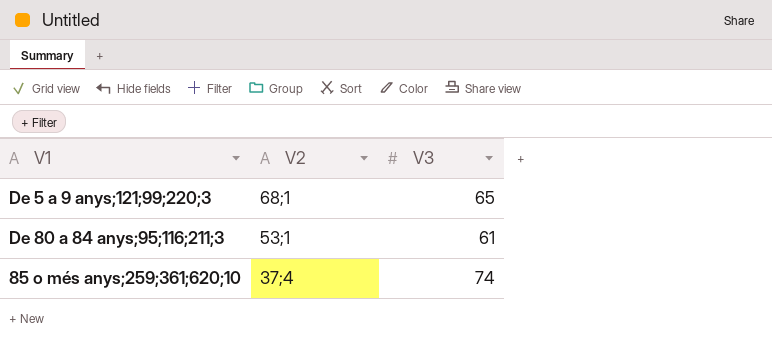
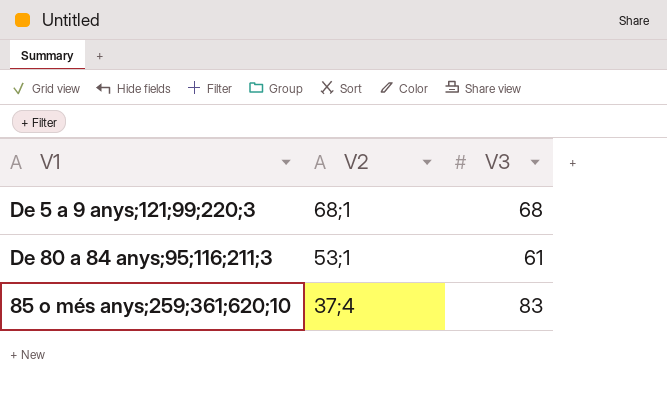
De 5 a 9 anys;121;99;220;3 | V3: 65 -> 68
85 o més anys;259;361;620;10 | V3: 74 -> 83

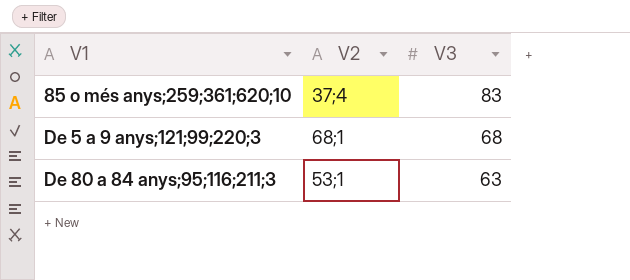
row order: V2 descending -> V1 ascending
De 80 a 84 anys;95;116;211;3 | V3: 61 -> 63

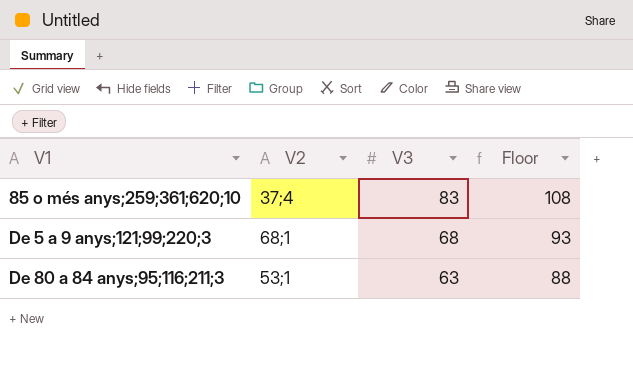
column Floor | formula: none -> [V3] + 25

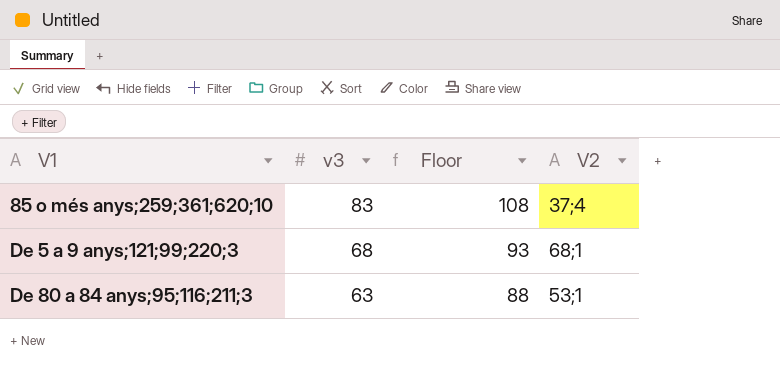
column name: V3 -> v3
column V2 | position: 2 -> 4

